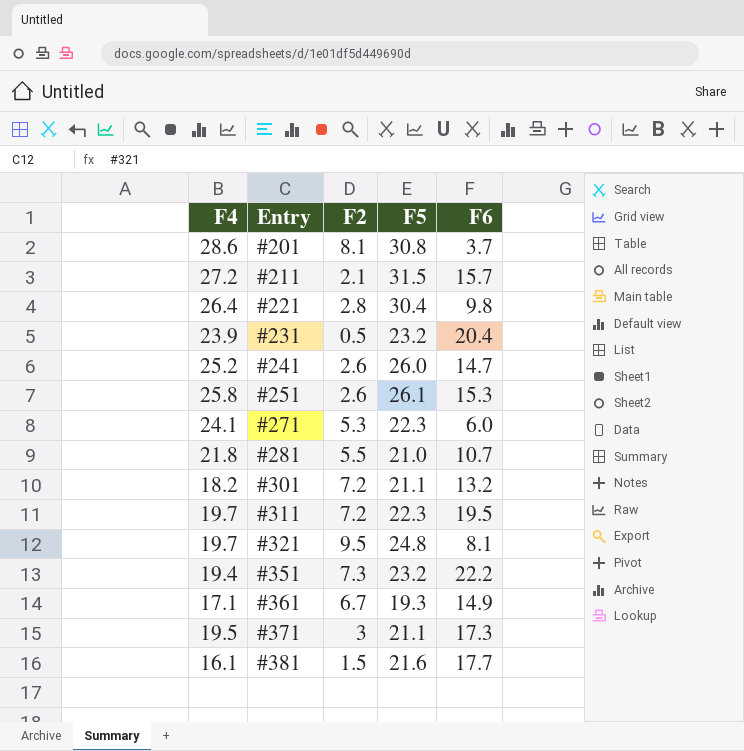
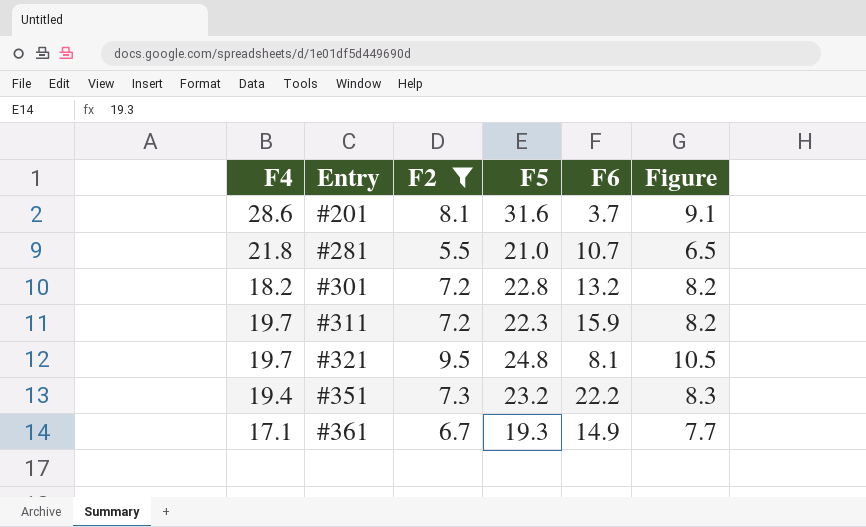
filter: none -> F2 >= 5.5
column Figure | formula: none -> [F2] + 1
#201 | F5: 30.8 -> 31.6
#301 | F5: 21.1 -> 22.8
#311 | F6: 19.5 -> 15.9

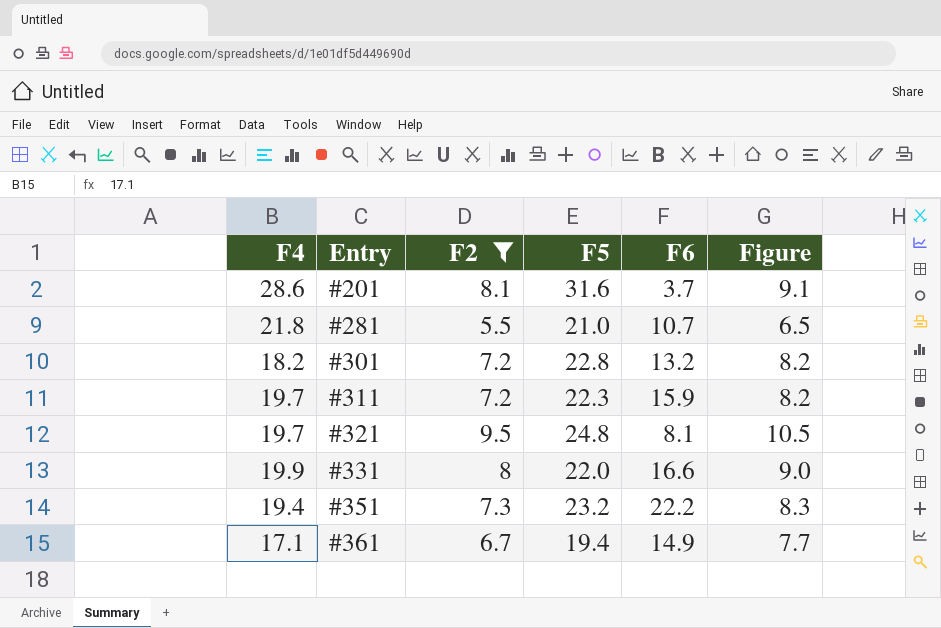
row #331: none -> 19.9 | 8 | 22.0 | 16.6 | 9.0
#361 | F5: 19.3 -> 19.4

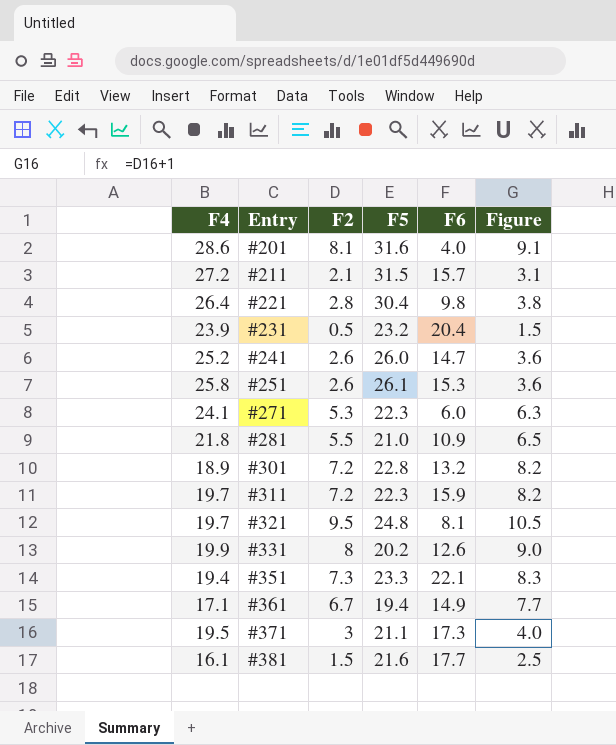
filter: F2 >= 5.5 -> none
#201 | F6: 3.7 -> 4.0
#281 | F6: 10.7 -> 10.9
#301 | F4: 18.2 -> 18.9
#331 | F5: 22.0 -> 20.2
#331 | F6: 16.6 -> 12.6
#351 | F5: 23.2 -> 23.3
#351 | F6: 22.2 -> 22.1

